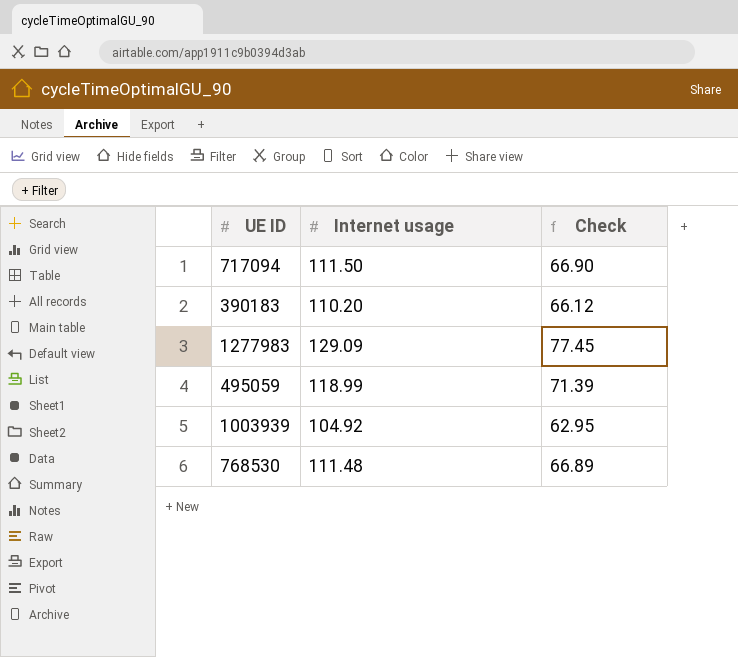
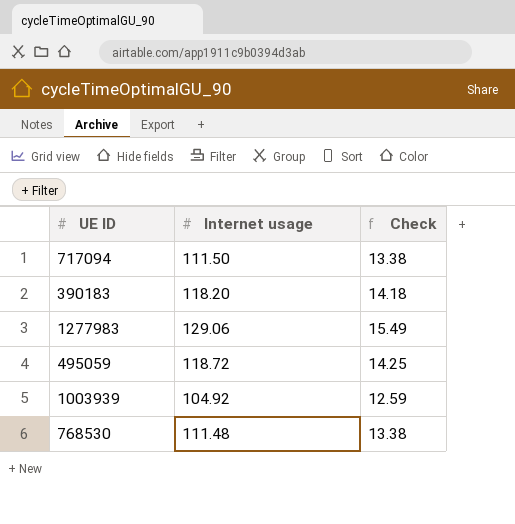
column Check | formula: [Internet usage] * 0.6 -> [Internet usage] * 0.12
390183 | Internet usage: 110.20 -> 118.20
1277983 | Internet usage: 129.09 -> 129.06
495059 | Internet usage: 118.99 -> 118.72

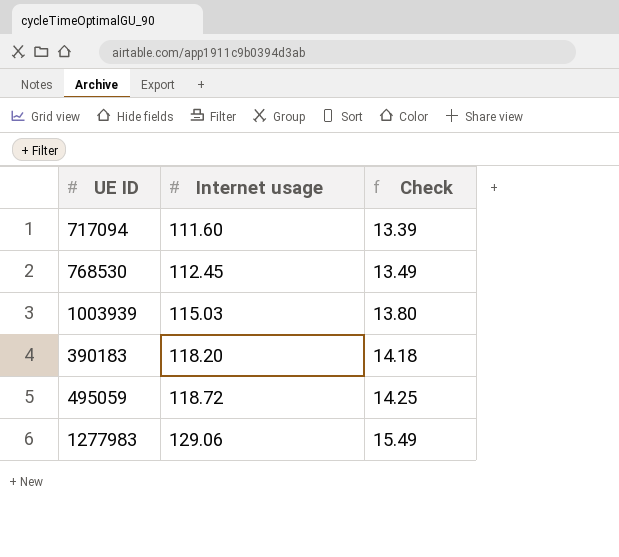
row order: none -> Internet usage ascending
717094 | Internet usage: 111.50 -> 111.60
717094 | Check: 13.38 -> 13.39
768530 | Internet usage: 111.48 -> 112.45
768530 | Check: 13.38 -> 13.49
1003939 | Internet usage: 104.92 -> 115.03
1003939 | Check: 12.59 -> 13.80

